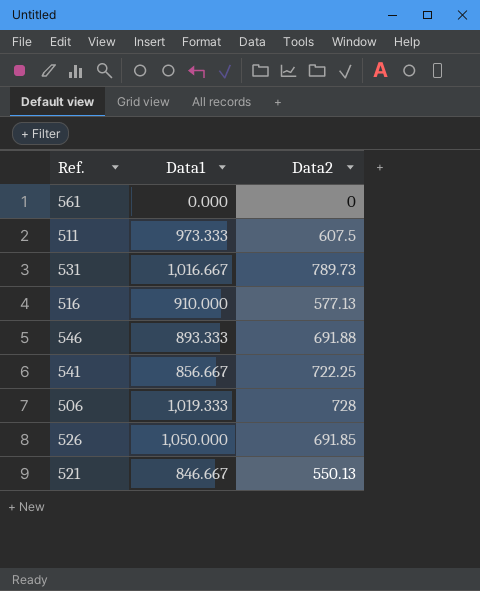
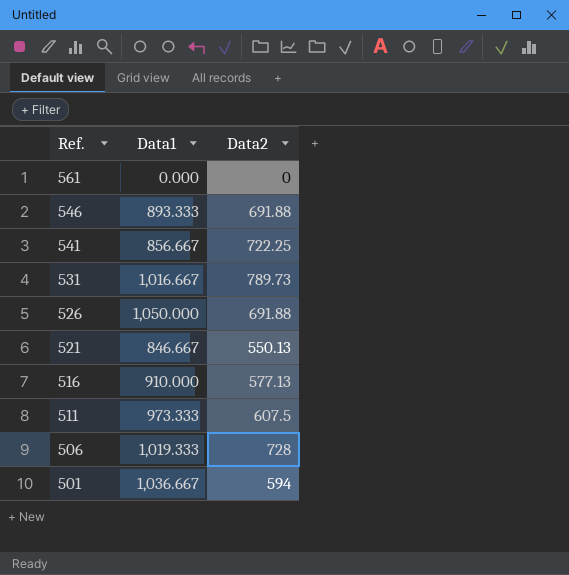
row order: none -> Ref. descending
526 | Data2: 691.85 -> 691.88
row 501: none -> 1,036.667 | 594

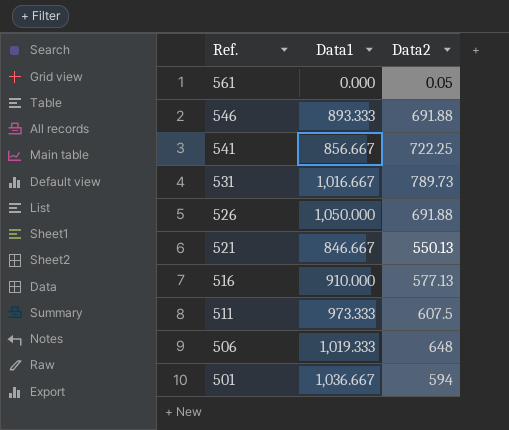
561 | Data2: 0 -> 0.05
506 | Data2: 728 -> 648

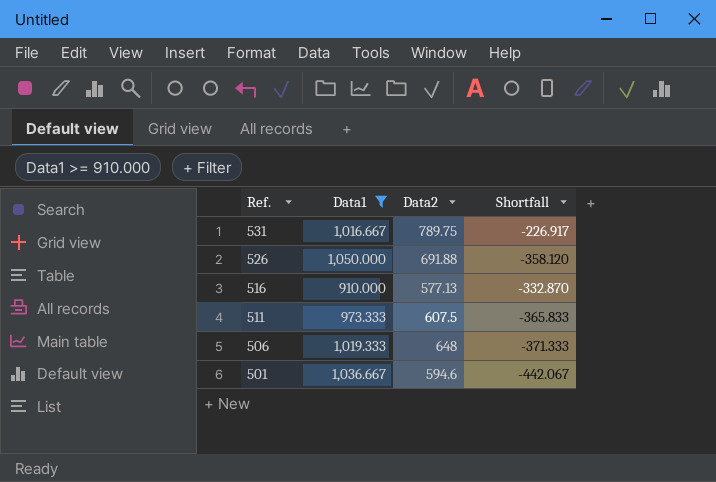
filter: none -> Data1 >= 910.000
column Shortfall | formula: none -> [Data2] - [Data1]
531 | Data2: 789.73 -> 789.75
501 | Data2: 594 -> 594.6

